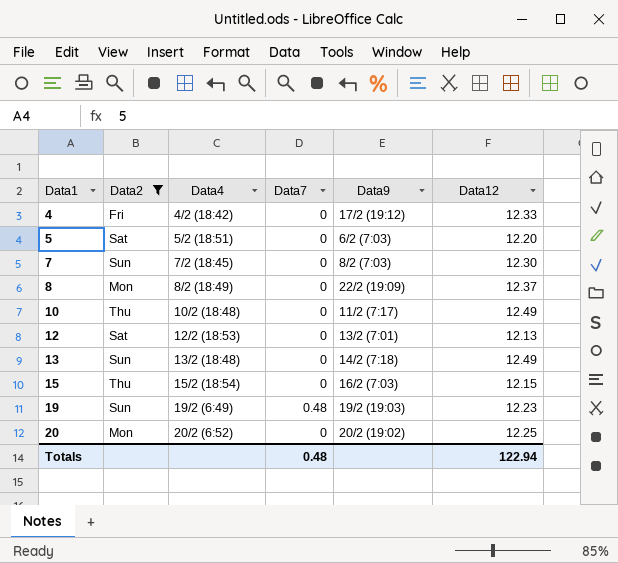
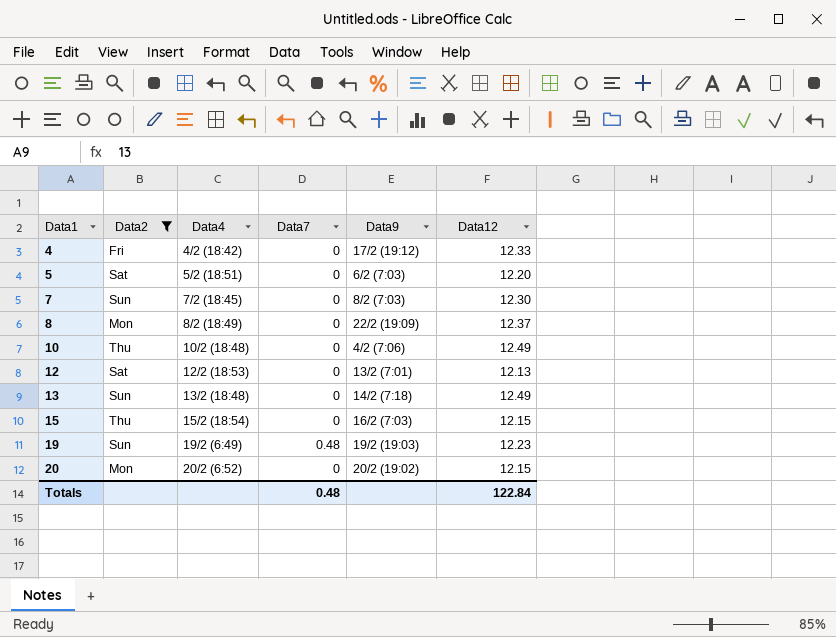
10 | Data9: 11/2 (7:17) -> 4/2 (7:06)
20 | Data12: 12.25 -> 12.15
Totals | Data12: 122.94 -> 122.84

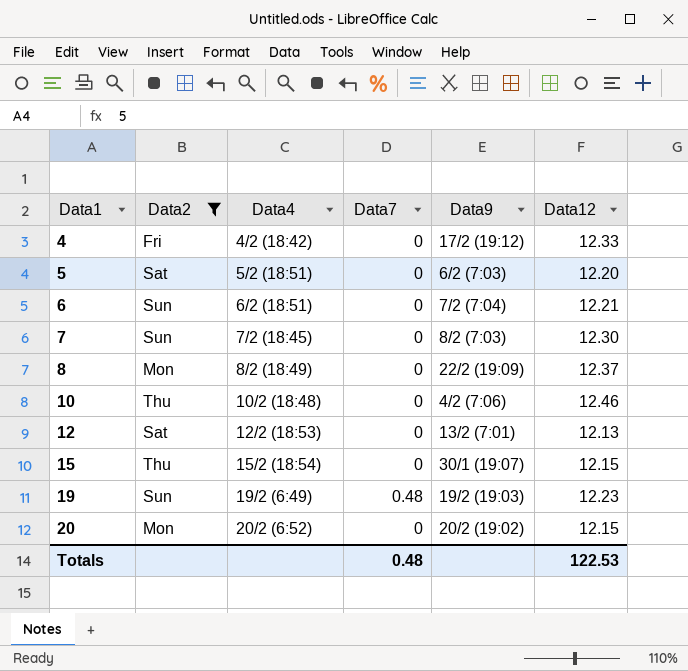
row 13: Sun | 13/2 (18:48) | 0 | 14/2 (7:18) | 12.49 -> none
row 6: none -> Sun | 6/2 (18:51) | 0 | 7/2 (7:04) | 12.21
10 | Data12: 12.49 -> 12.46
15 | Data9: 16/2 (7:03) -> 30/1 (19:07)
Totals | Data12: 122.84 -> 122.53

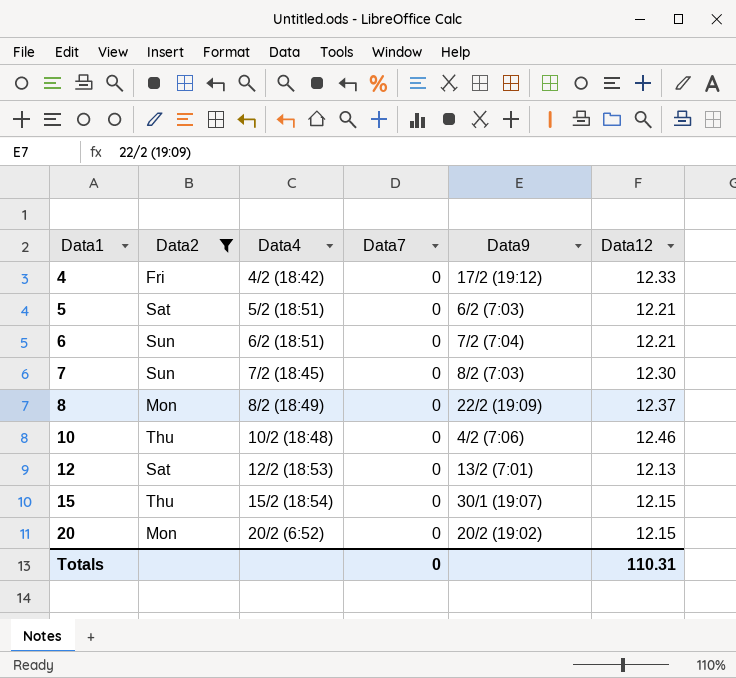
row 19: Sun | 19/2 (6:49) | 0.48 | 19/2 (19:03) | 12.23 -> none
5 | Data12: 12.20 -> 12.21
Totals | Data7: 0.48 -> 0
Totals | Data12: 122.53 -> 110.31

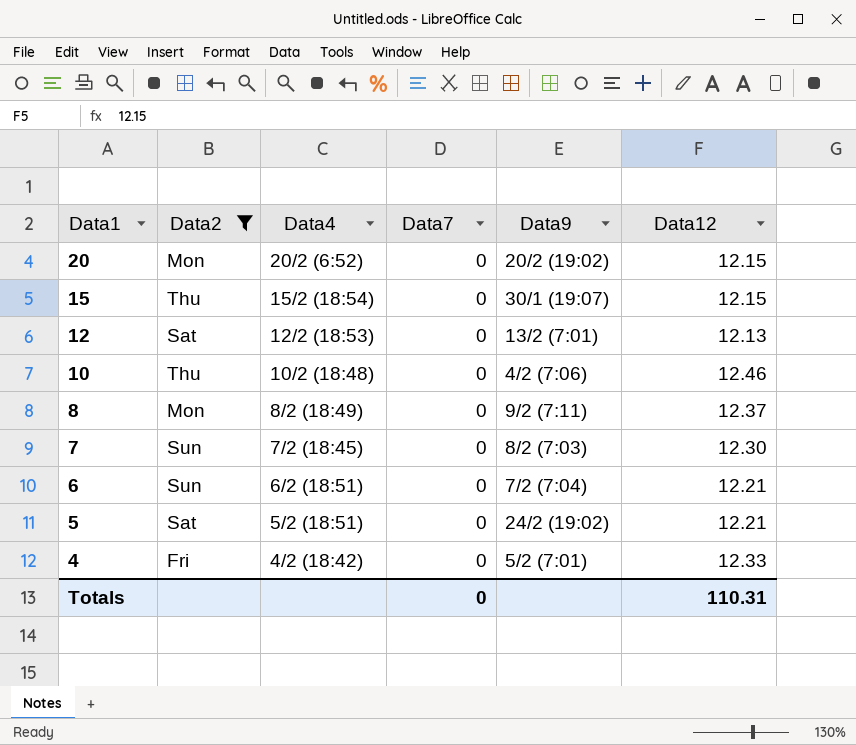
row order: Data1 ascending -> Data1 descending
8 | Data9: 22/2 (19:09) -> 9/2 (7:11)
5 | Data9: 6/2 (7:03) -> 24/2 (19:02)
4 | Data9: 17/2 (19:12) -> 5/2 (7:01)

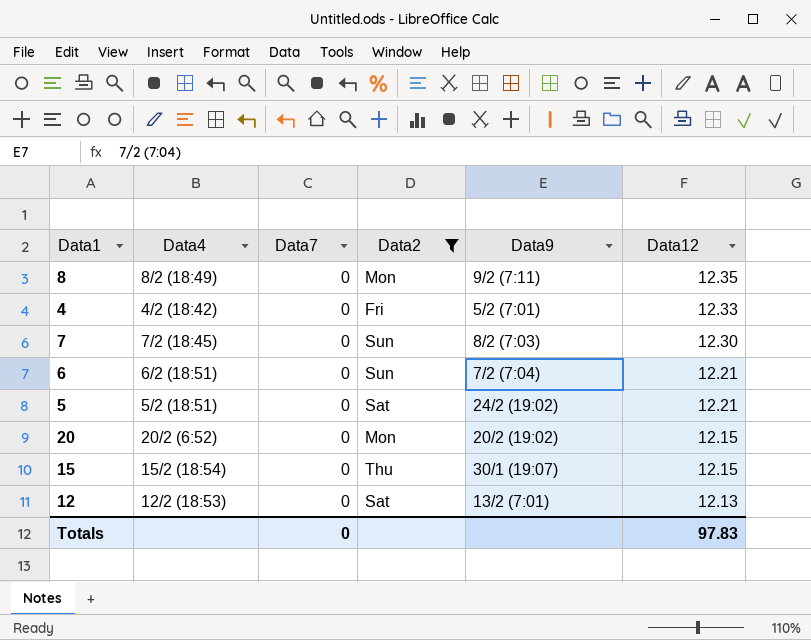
row order: Data1 descending -> Data12 descending
column Data2 | position: 2 -> 4
row 10: Thu | 10/2 (18:48) | 0 | 4/2 (7:06) | 12.46 -> none
8 | Data12: 12.37 -> 12.35
Totals | Data12: 110.31 -> 97.83

